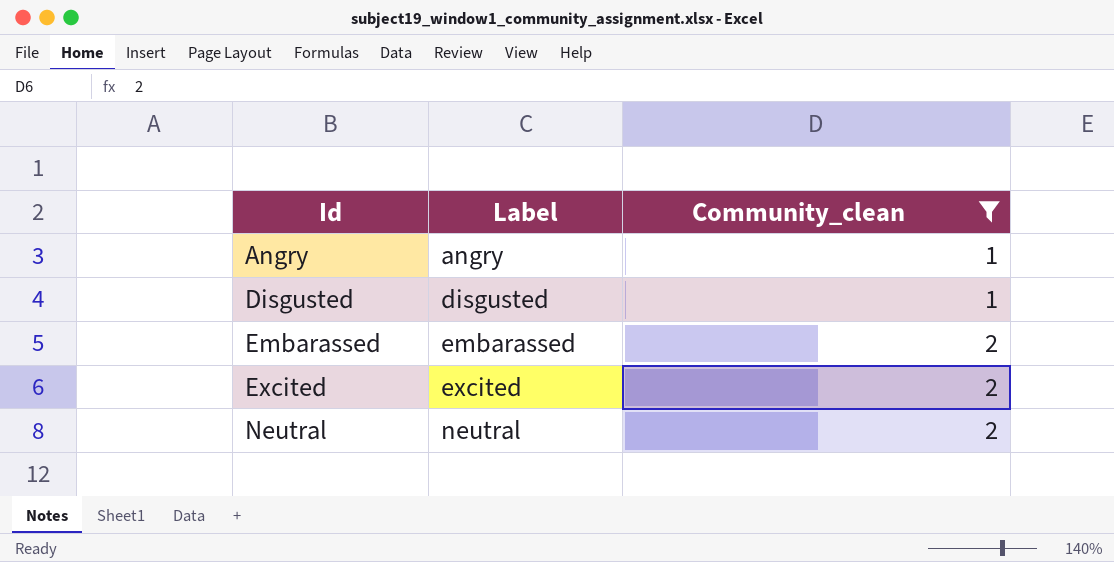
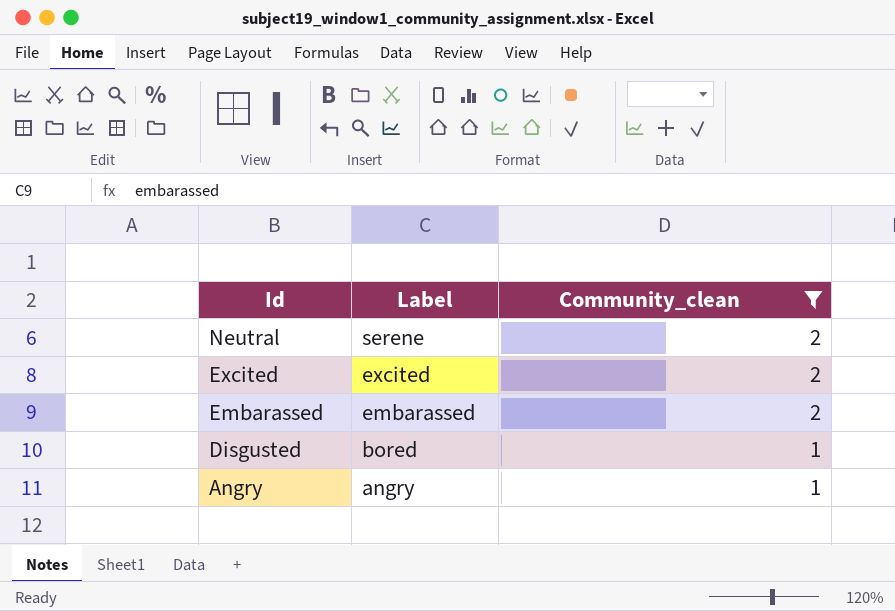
row order: Id ascending -> Id descending
Neutral | Label: neutral -> serene
Disgusted | Label: disgusted -> bored

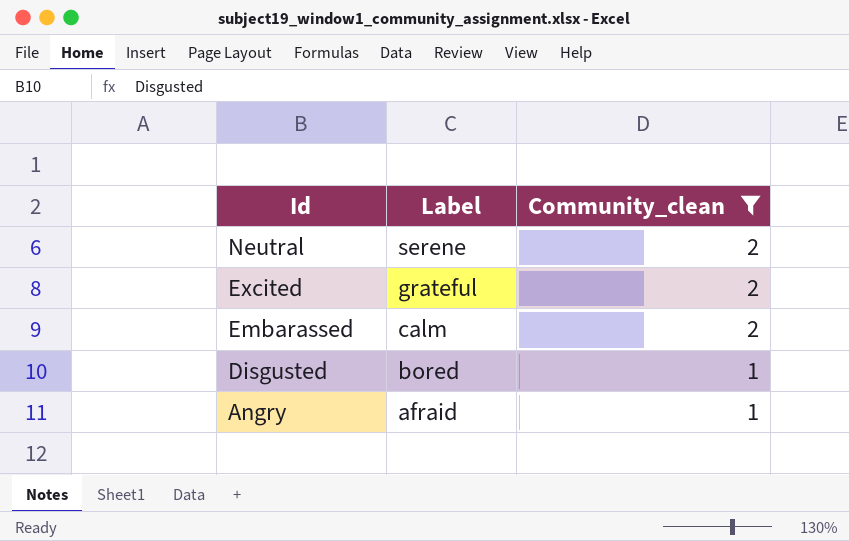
Excited | Label: excited -> grateful
Embarassed | Label: embarassed -> calm
Angry | Label: angry -> afraid

